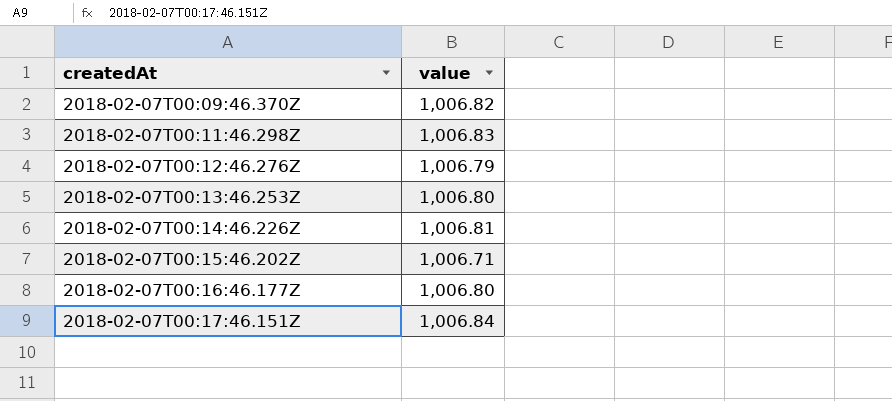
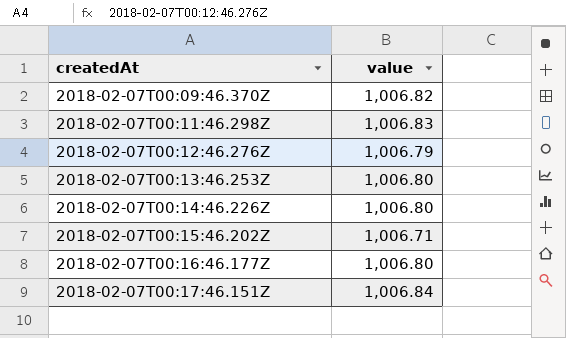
2018-02-07T00:14:46.226Z | value: 1,006.81 -> 1,006.80

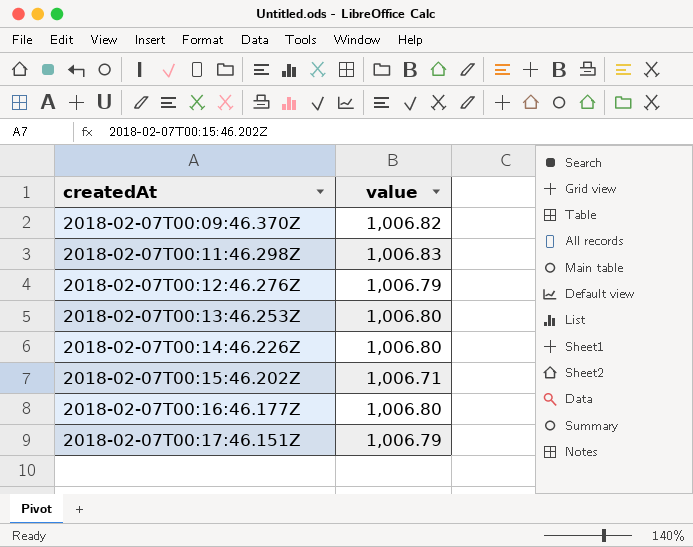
2018-02-07T00:17:46.151Z | value: 1,006.84 -> 1,006.79

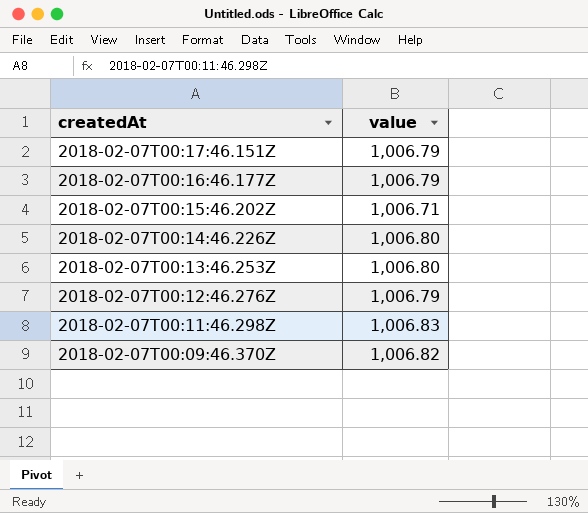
row order: createdAt ascending -> createdAt descending
2018-02-07T00:16:46.177Z | value: 1,006.80 -> 1,006.79

